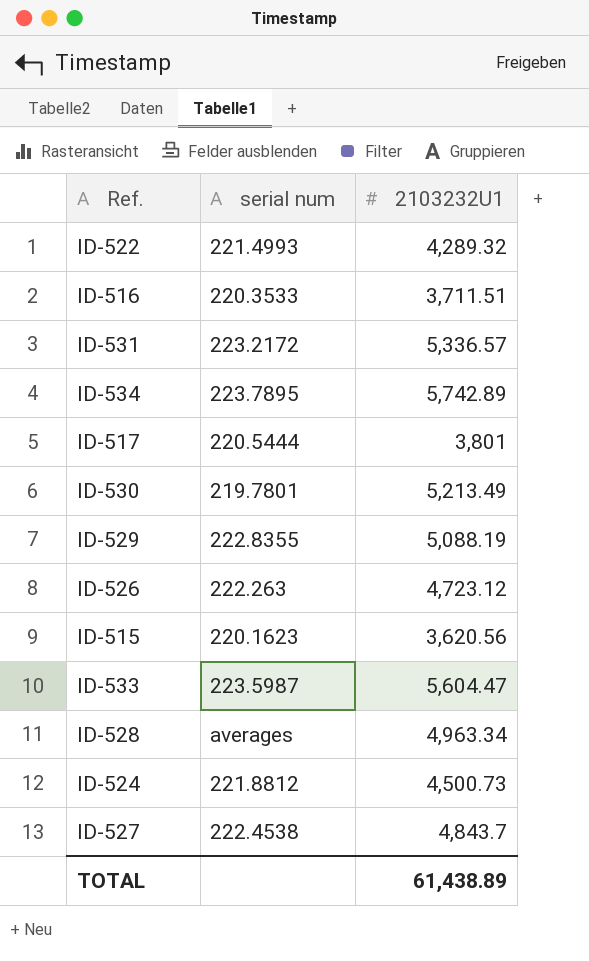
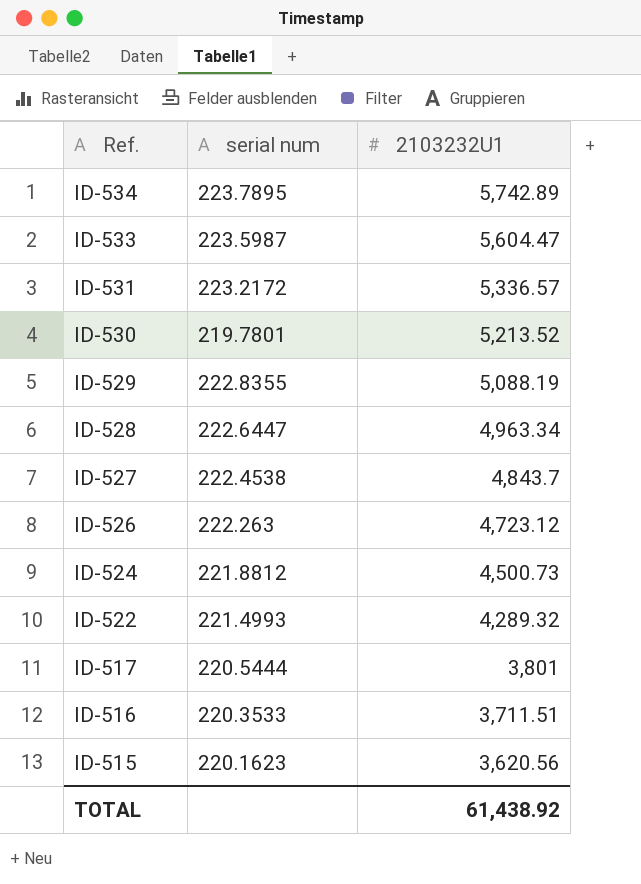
row order: none -> Ref. descending
ID-530 | 2103232U1: 5,213.49 -> 5,213.52
ID-528 | serial num: averages -> 222.6447
TOTAL | 2103232U1: 61,438.89 -> 61,438.92

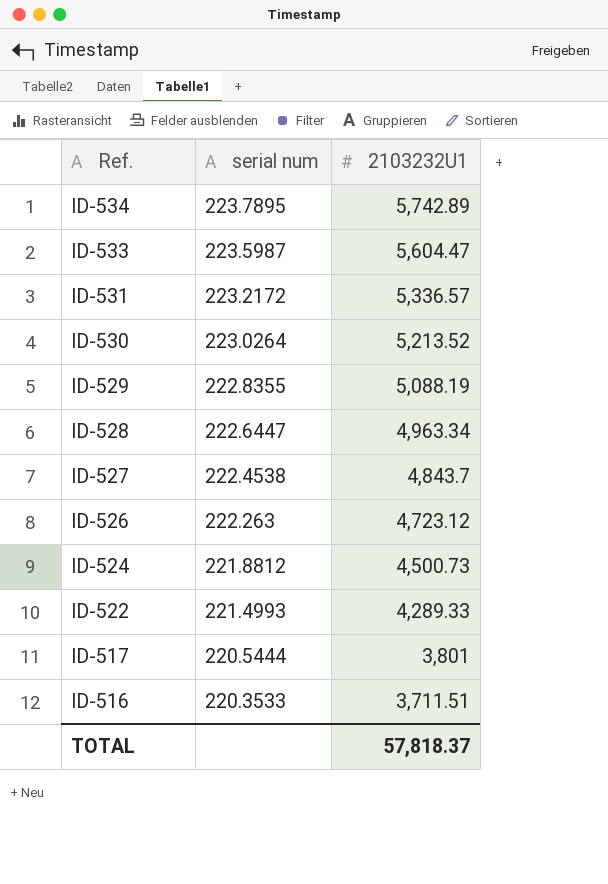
row ID-515: 220.1623 | 3,620.56 -> none
ID-530 | serial num: 219.7801 -> 223.0264
ID-522 | 2103232U1: 4,289.32 -> 4,289.33
TOTAL | 2103232U1: 61,438.92 -> 57,818.37

